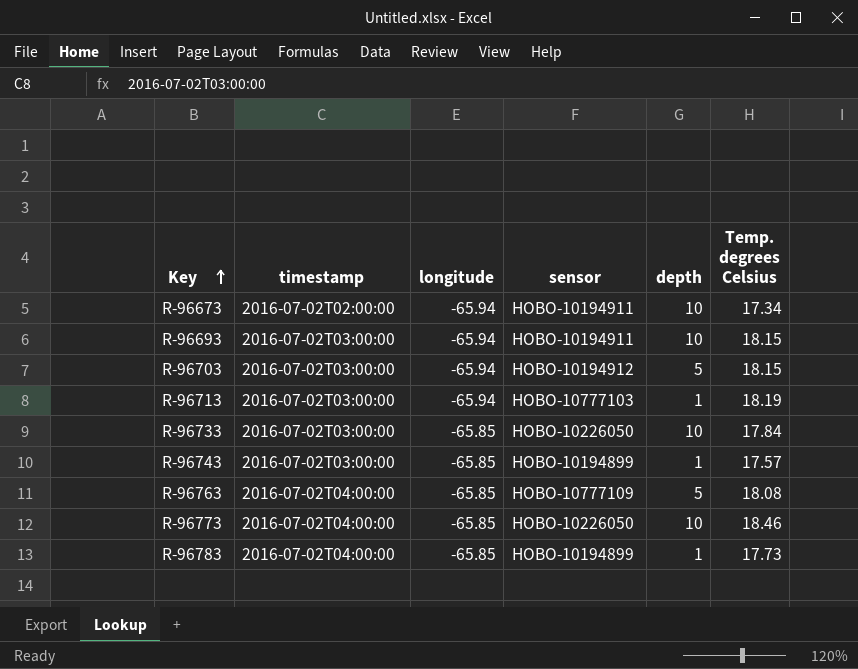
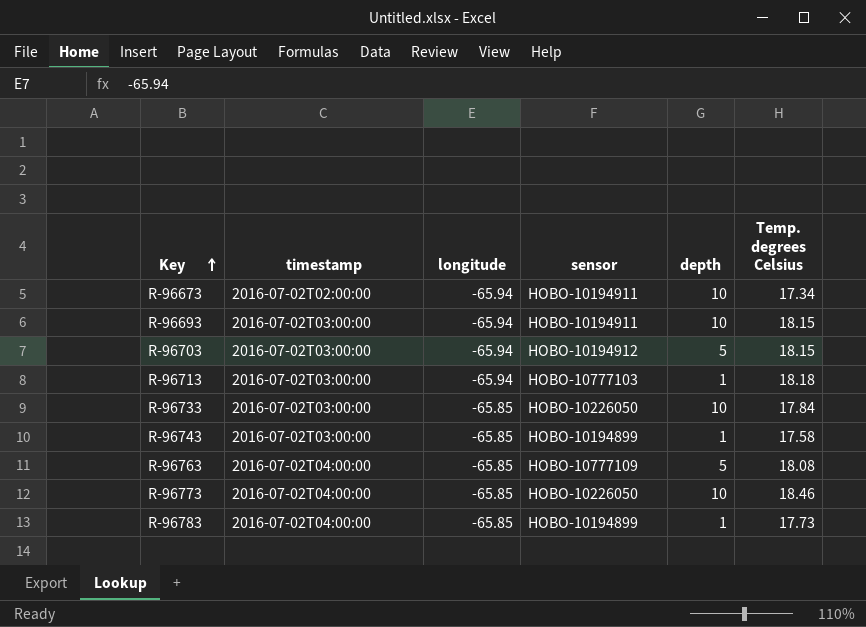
R-96713 | Temp. degrees Celsius: 18.19 -> 18.18
R-96743 | Temp. degrees Celsius: 17.57 -> 17.58

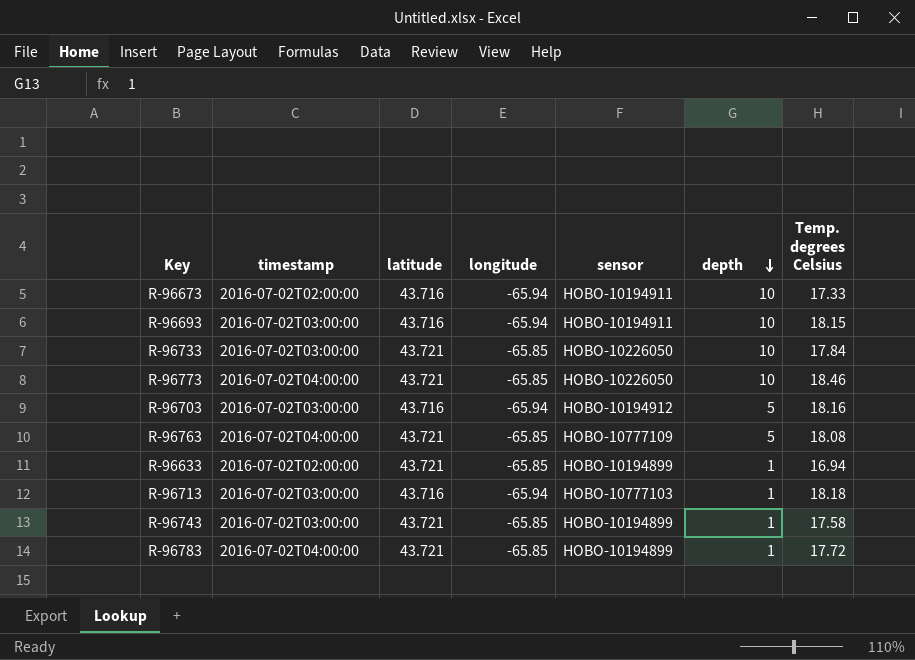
row order: Key ascending -> depth descending
column latitude | position: none -> 3
R-96673 | Temp. degrees Celsius: 17.34 -> 17.33
R-96703 | Temp. degrees Celsius: 18.15 -> 18.16
row R-96633: none -> 2016-07-02T02:00:00 | 43.721 | -65.85 | HOBO-10194899 | 1 | 16.94
R-96783 | Temp. degrees Celsius: 17.73 -> 17.72

